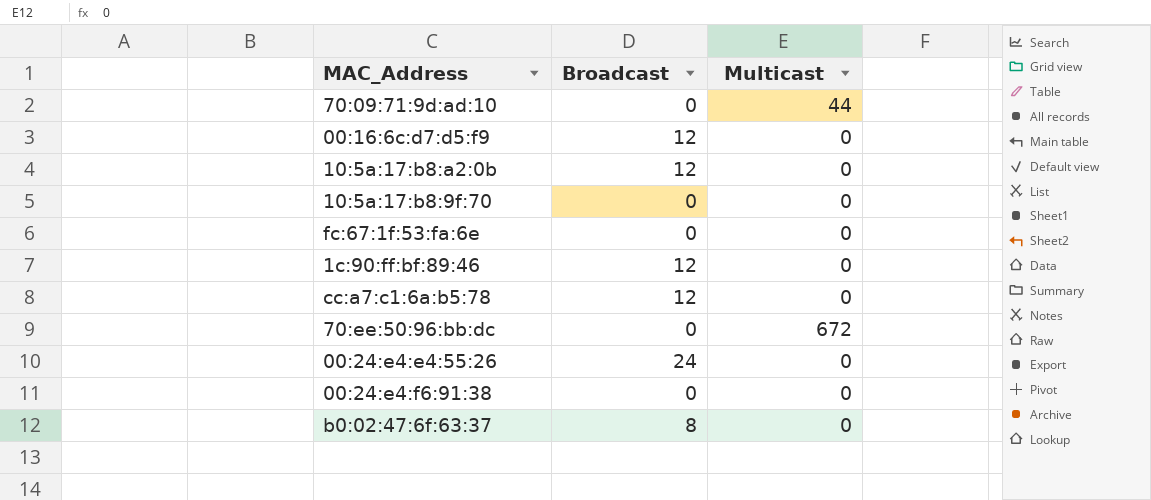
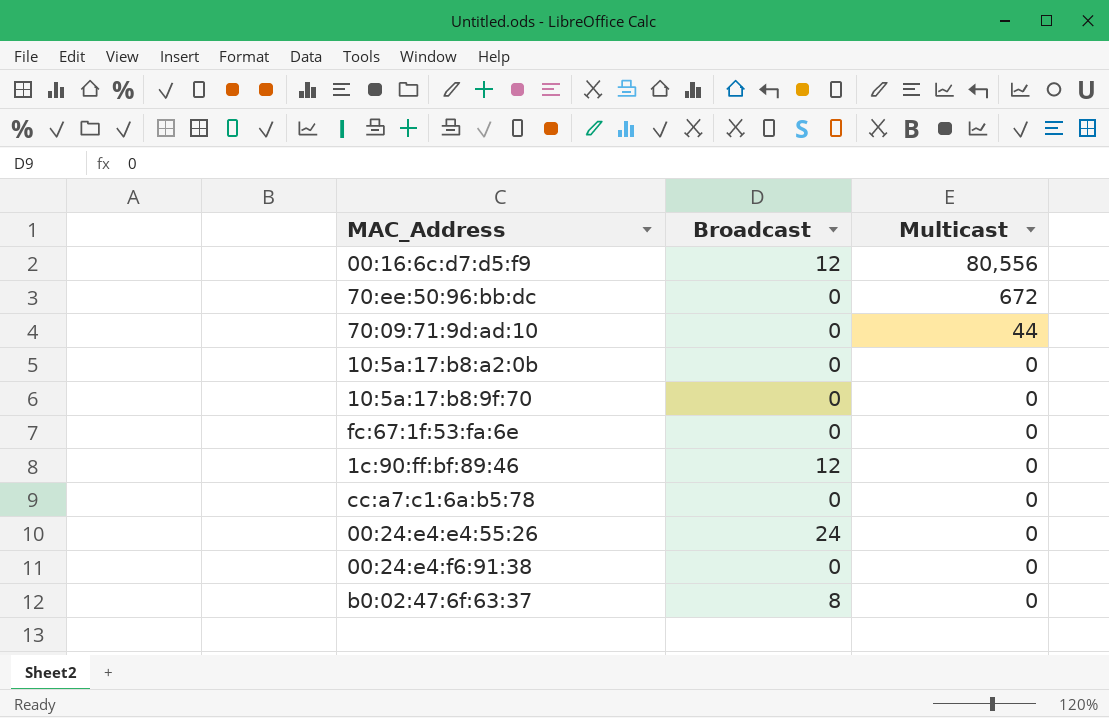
row order: none -> Multicast descending
00:16:6c:d7:d5:f9 | Multicast: 0 -> 80,556
10:5a:17:b8:a2:0b | Broadcast: 12 -> 0
cc:a7:c1:6a:b5:78 | Broadcast: 12 -> 0

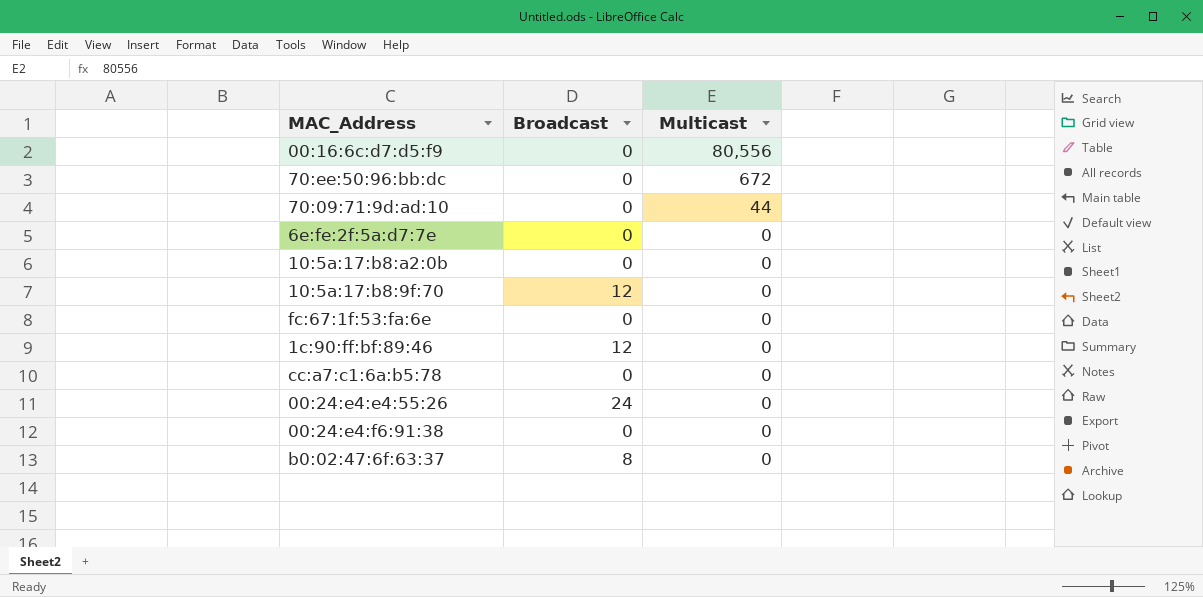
00:16:6c:d7:d5:f9 | Broadcast: 12 -> 0
row 6e:fe:2f:5a:d7:7e: none -> 0 | 0
10:5a:17:b8:9f:70 | Broadcast: 0 -> 12

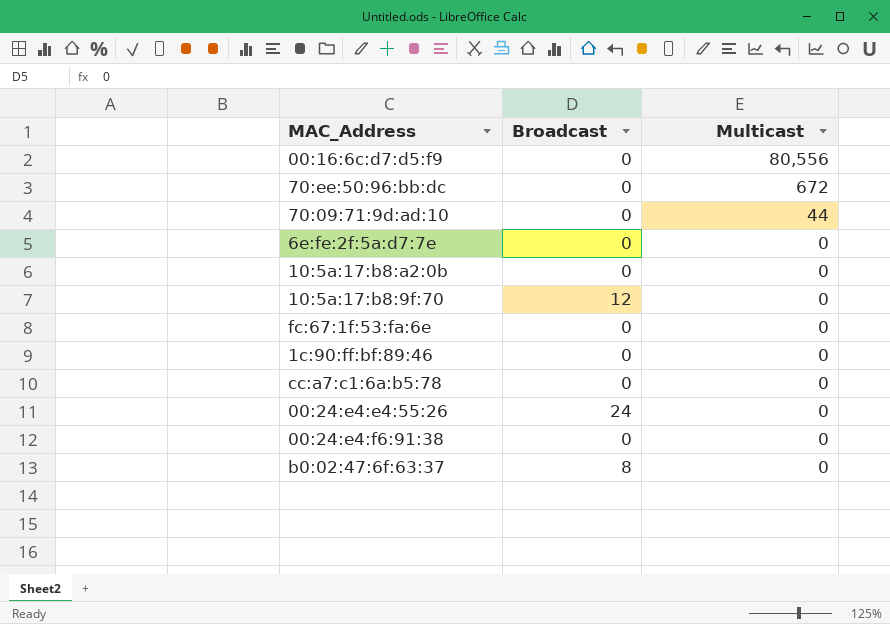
1c:90:ff:bf:89:46 | Broadcast: 12 -> 0

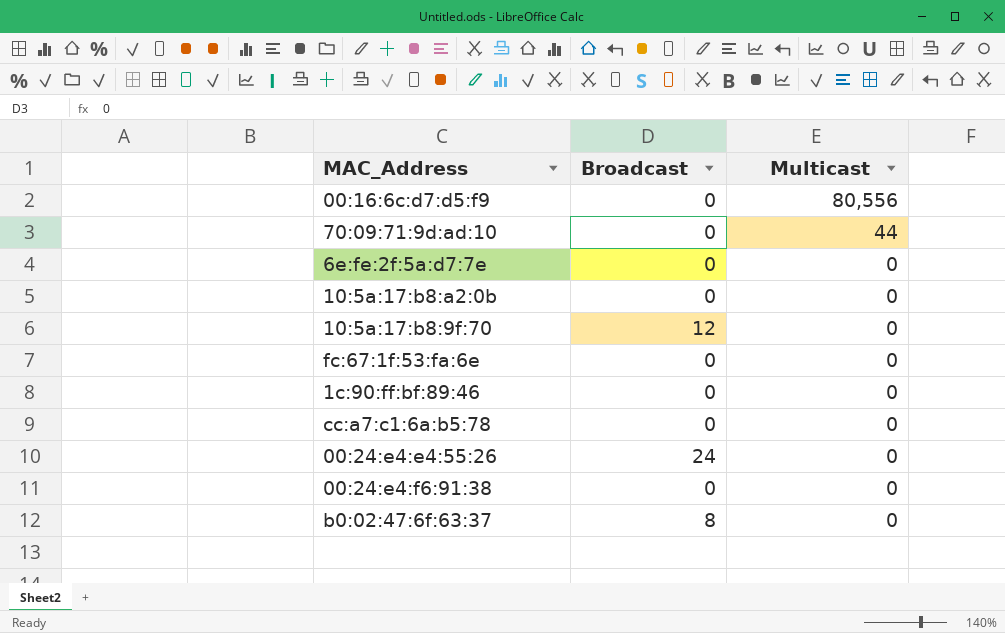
row 70:ee:50:96:bb:dc: 0 | 672 -> none

